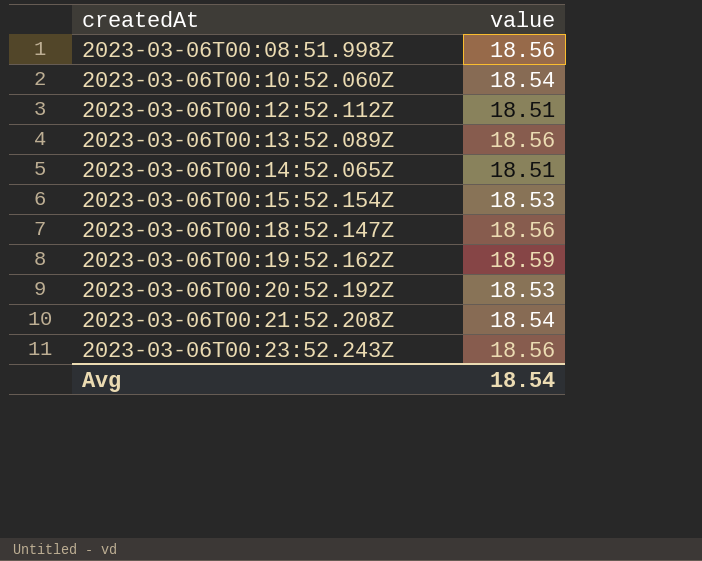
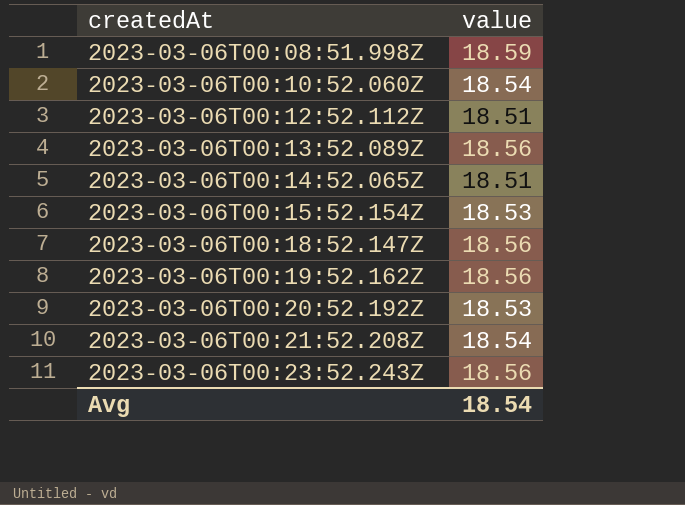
2023-03-06T00:08:51.998Z | value: 18.56 -> 18.59
2023-03-06T00:19:52.162Z | value: 18.59 -> 18.56

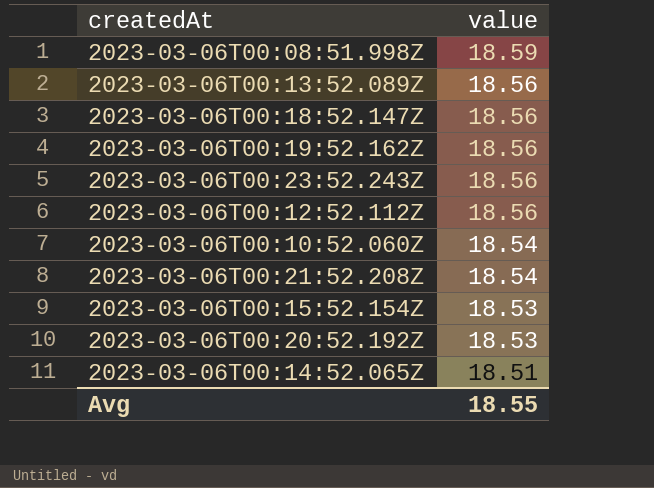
row order: createdAt ascending -> value descending
2023-03-06T00:12:52.112Z | value: 18.51 -> 18.56
Avg | value: 18.54 -> 18.55

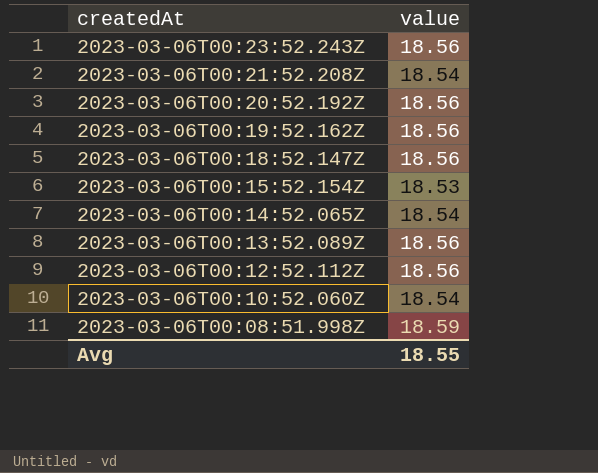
row order: value descending -> createdAt descending
2023-03-06T00:20:52.192Z | value: 18.53 -> 18.56
2023-03-06T00:14:52.065Z | value: 18.51 -> 18.54

